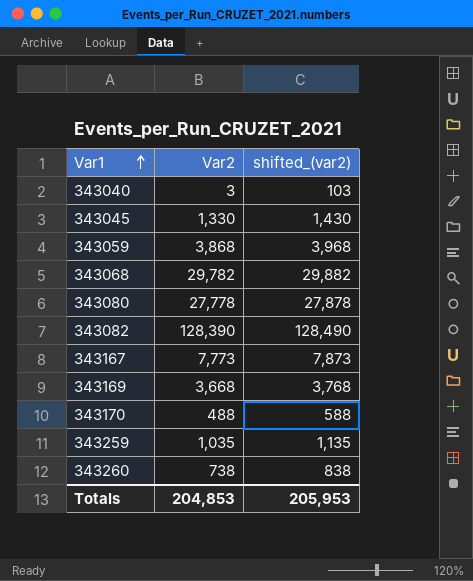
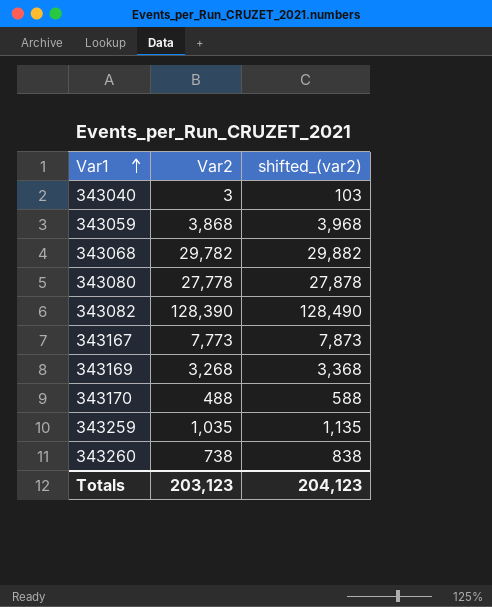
row 343045: 1,330 | 1,430 -> none
343169 | Var2: 3,668 -> 3,268
343169 | shifted_(var2): 3,768 -> 3,368
Totals | Var2: 204,853 -> 203,123
Totals | shifted_(var2): 205,953 -> 204,123

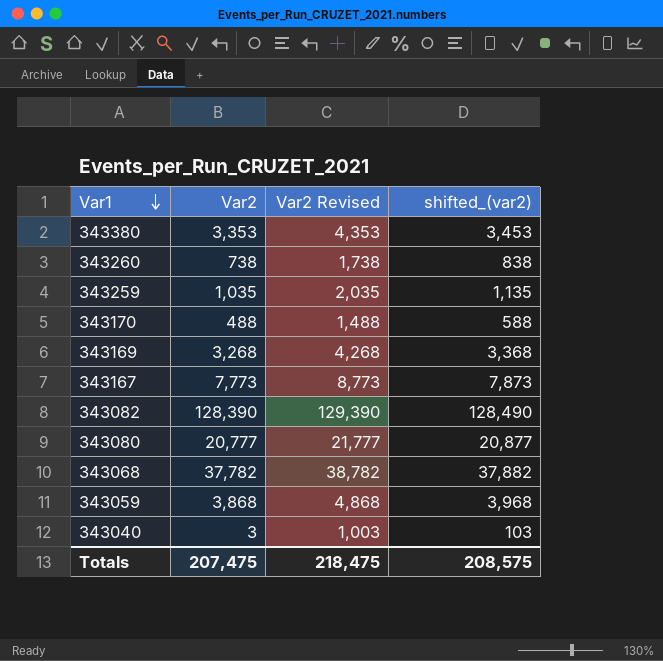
row order: Var1 ascending -> Var1 descending
column Var2 Revised | formula: none -> [Var2] + 1000
row 343380: none -> 3,353 | 4,353 | 3,453
343080 | Var2: 27,778 -> 20,777
343080 | shifted_(var2): 27,878 -> 20,877
343068 | Var2: 29,782 -> 37,782
343068 | shifted_(var2): 29,882 -> 37,882
Totals | Var2: 203,123 -> 207,475
Totals | shifted_(var2): 204,123 -> 208,575

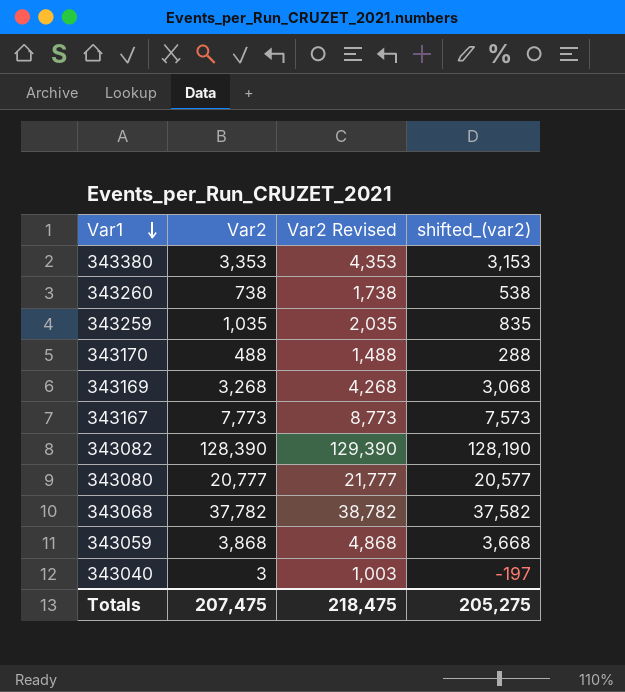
column shifted_(var2) | formula: [Var2] + 100 -> [Var2] - 200
Totals | shifted_(var2): 208,575 -> 205,275

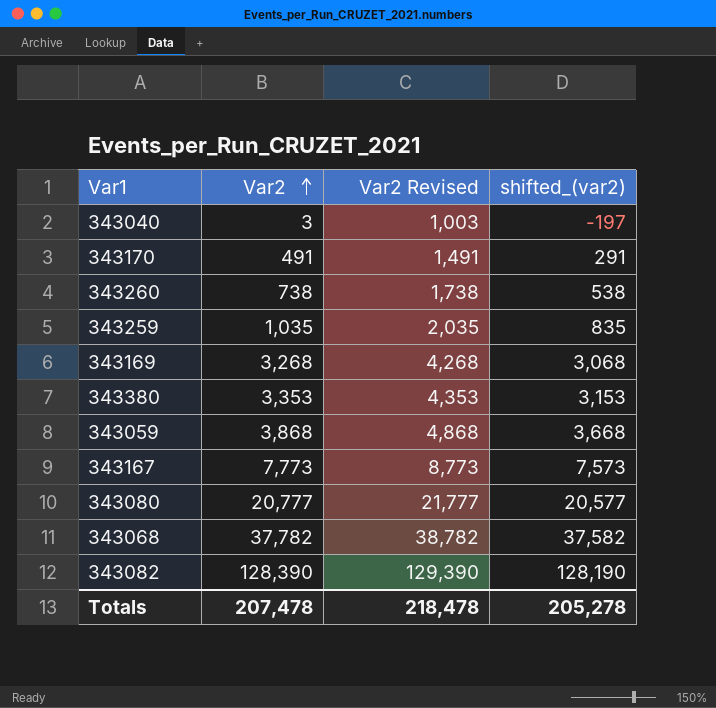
row order: Var1 descending -> Var2 ascending
343170 | Var2: 488 -> 491
343170 | Var2 Revised: 1,488 -> 1,491
343170 | shifted_(var2): 288 -> 291
Totals | Var2: 207,475 -> 207,478
Totals | Var2 Revised: 218,475 -> 218,478
Totals | shifted_(var2): 205,275 -> 205,278

